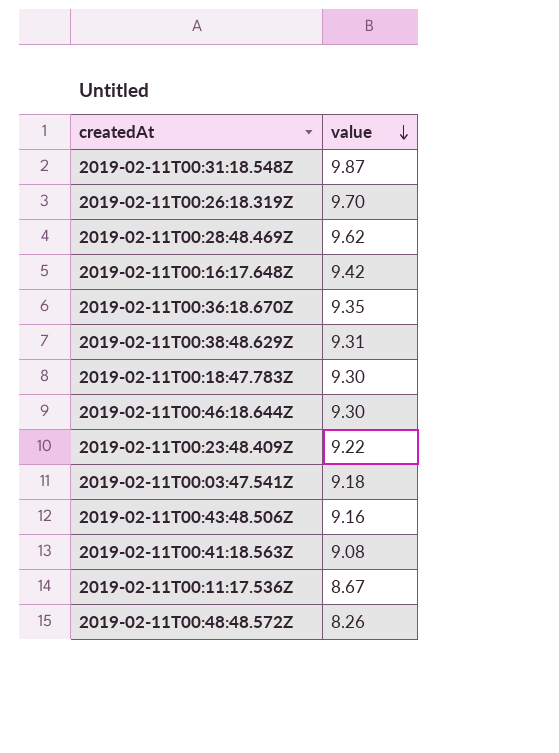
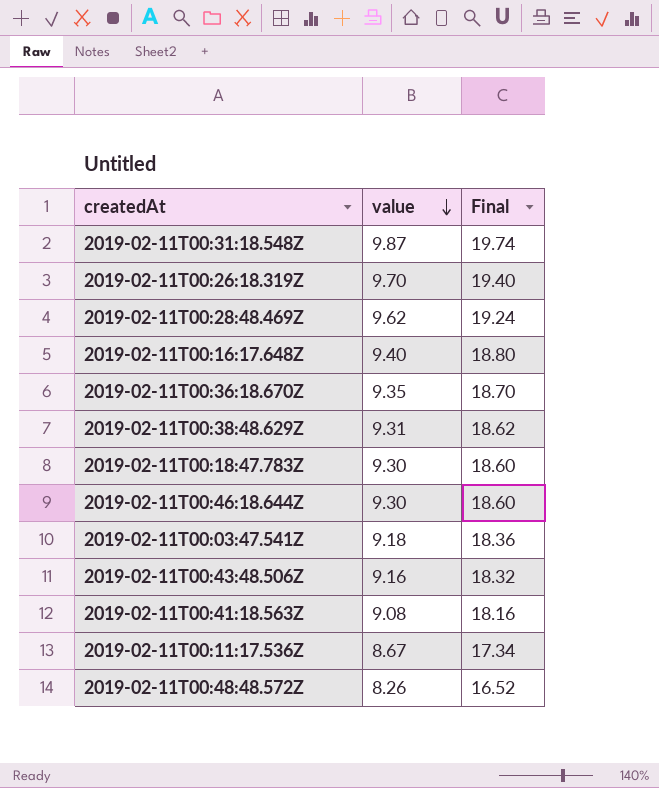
column Final | formula: none -> [value] * 2
row 2019-02-11T00:23:48.409Z: 9.22 -> none
2019-02-11T00:16:17.648Z | value: 9.42 -> 9.40

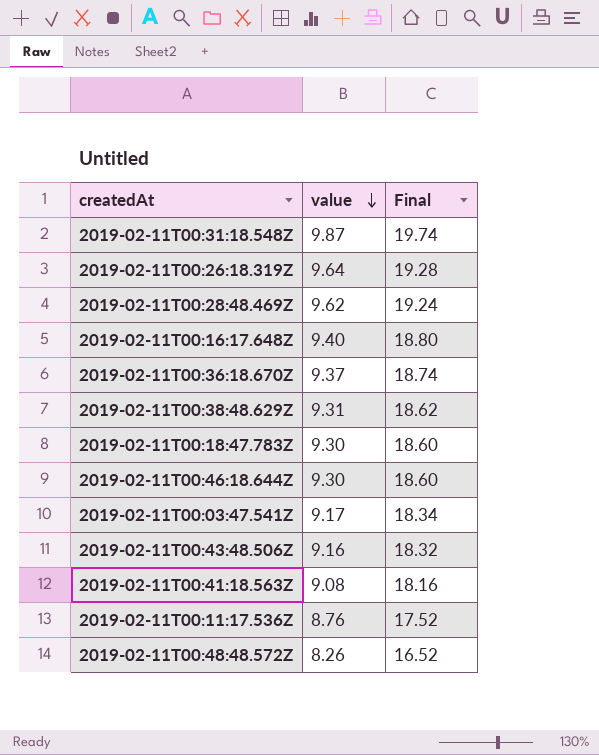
2019-02-11T00:26:18.319Z | value: 9.70 -> 9.64
2019-02-11T00:26:18.319Z | Final: 19.40 -> 19.28
2019-02-11T00:36:18.670Z | value: 9.35 -> 9.37
2019-02-11T00:36:18.670Z | Final: 18.70 -> 18.74
2019-02-11T00:03:47.541Z | value: 9.18 -> 9.17
2019-02-11T00:03:47.541Z | Final: 18.36 -> 18.34
2019-02-11T00:11:17.536Z | value: 8.67 -> 8.76
2019-02-11T00:11:17.536Z | Final: 17.34 -> 17.52

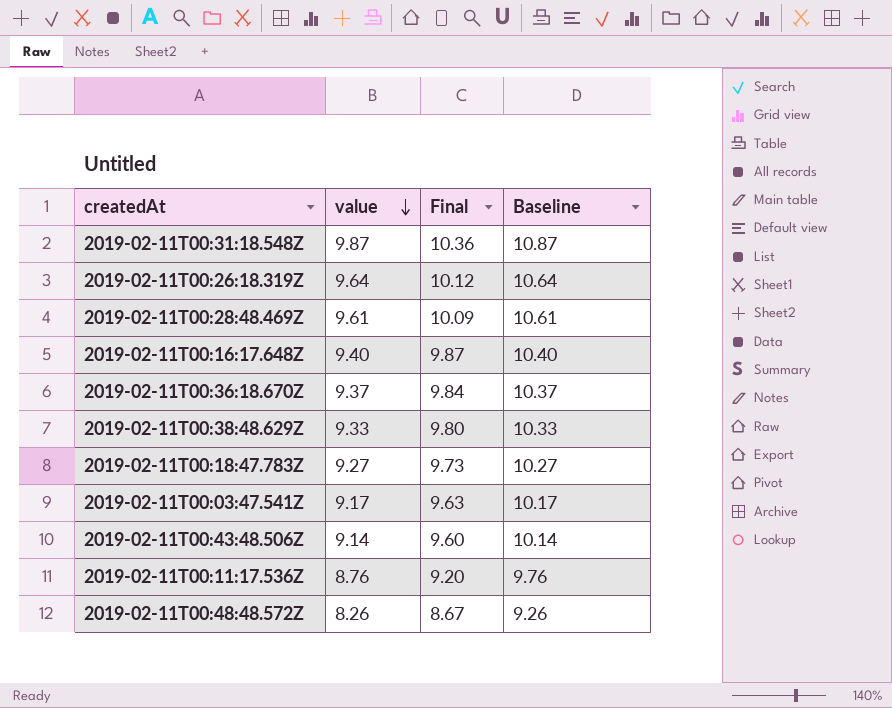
column Final | formula: [value] * 2 -> [value] * 1.05
column Baseline | formula: none -> [value] + 1
row 2019-02-11T00:46:18.644Z: 9.30 | 18.60 -> none
row 2019-02-11T00:41:18.563Z: 9.08 | 18.16 -> none
2019-02-11T00:28:48.469Z | value: 9.62 -> 9.61
2019-02-11T00:38:48.629Z | value: 9.31 -> 9.33
2019-02-11T00:18:47.783Z | value: 9.30 -> 9.27
2019-02-11T00:43:48.506Z | value: 9.16 -> 9.14

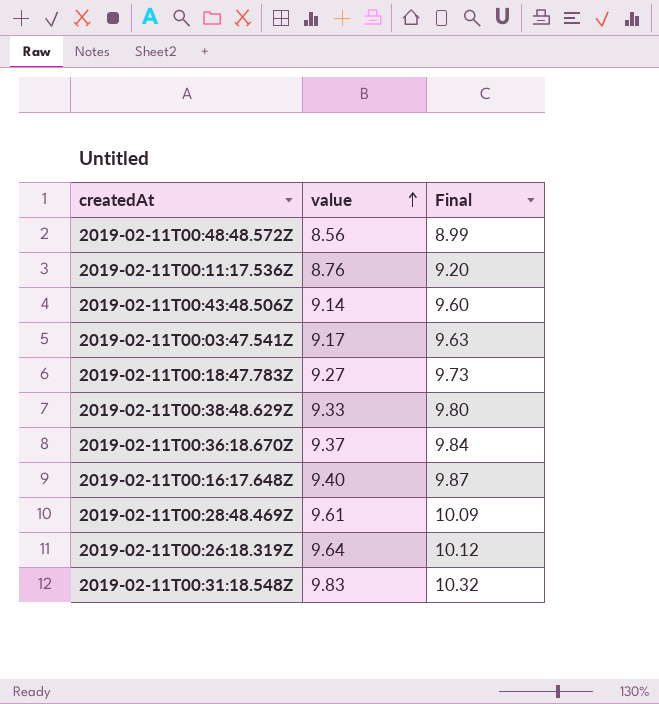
row order: value descending -> value ascending
column Baseline | formula: [value] + 1 -> none
2019-02-11T00:48:48.572Z | value: 8.26 -> 8.56
2019-02-11T00:48:48.572Z | Final: 8.67 -> 8.99
2019-02-11T00:31:18.548Z | value: 9.87 -> 9.83
2019-02-11T00:31:18.548Z | Final: 10.36 -> 10.32

